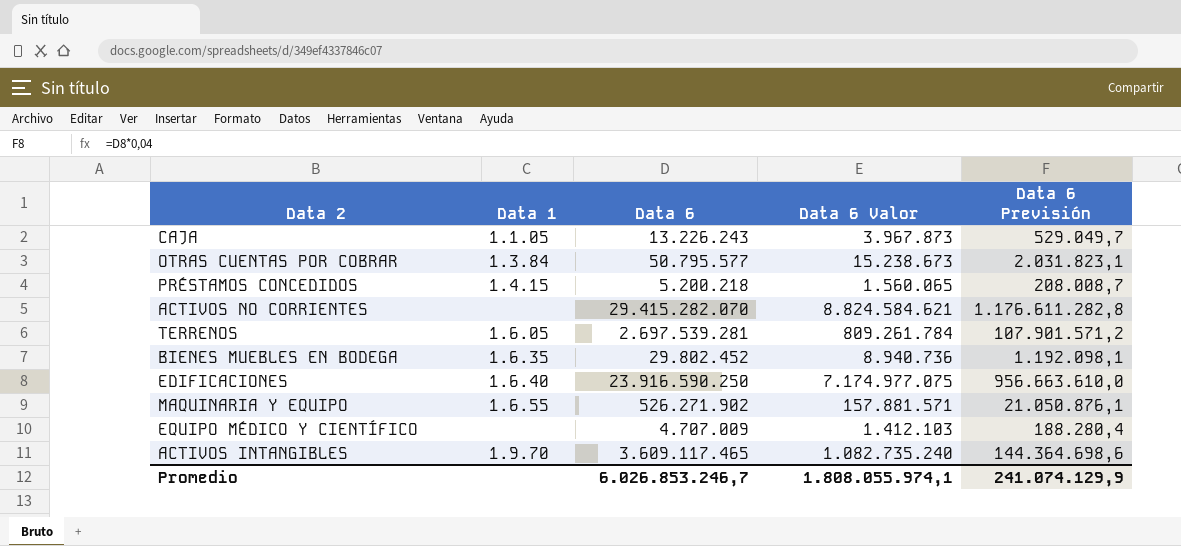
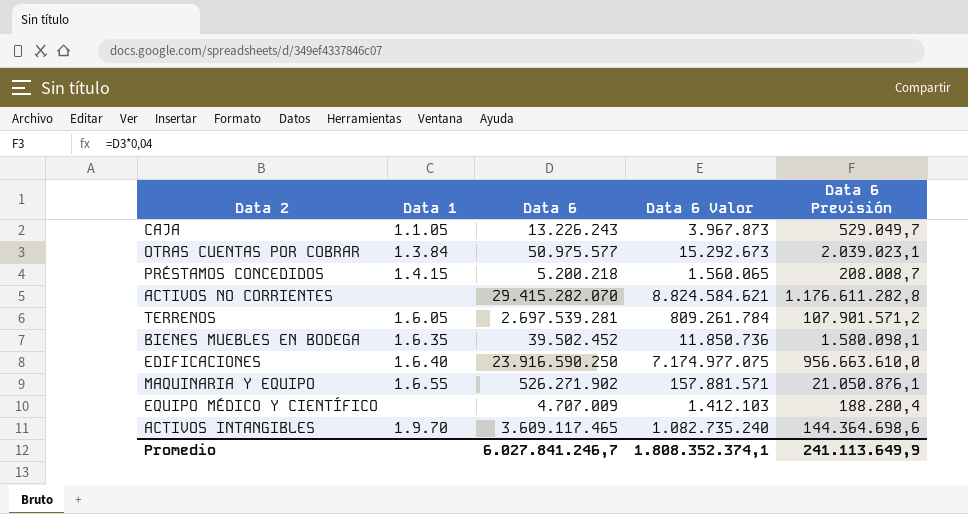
OTRAS CUENTAS POR COBRAR | Data 6: 50.795.577 -> 50.975.577
OTRAS CUENTAS POR COBRAR | Data 6 Valor: 15.238.673 -> 15.292.673
OTRAS CUENTAS POR COBRAR | Data 6 Previsión: 2.031.823,1 -> 2.039.023,1
BIENES MUEBLES EN BODEGA | Data 6: 29.802.452 -> 39.502.452
BIENES MUEBLES EN BODEGA | Data 6 Valor: 8.940.736 -> 11.850.736
BIENES MUEBLES EN BODEGA | Data 6 Previsión: 1.192.098,1 -> 1.580.098,1
Promedio | Data 6: 6.026.853.246,7 -> 6.027.841.246,7
Promedio | Data 6 Valor: 1.808.055.974,1 -> 1.808.352.374,1
Promedio | Data 6 Previsión: 241.074.129,9 -> 241.113.649,9

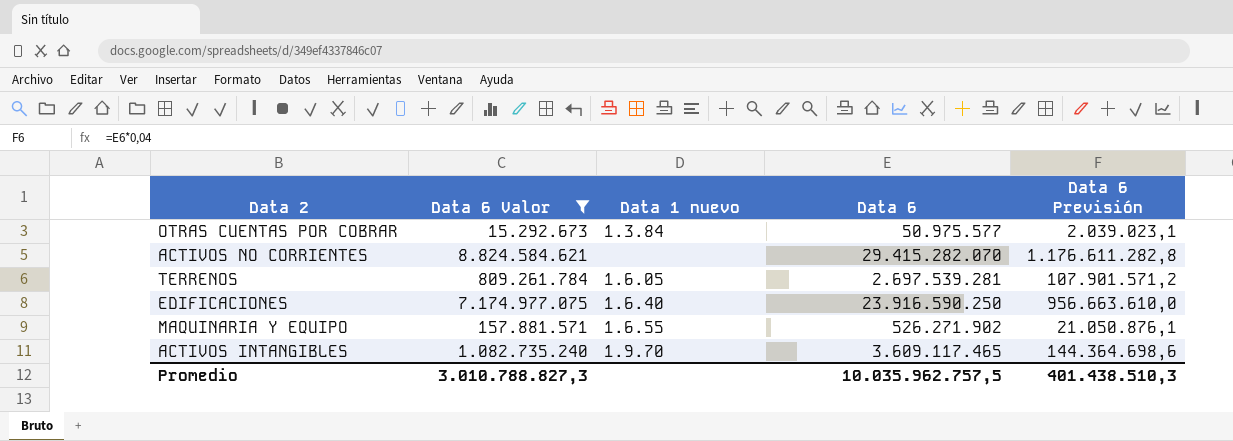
filter: none -> Data 6 Valor >= 15.292.673
column Data 6 Valor | position: 4 -> 2
column name: Data 1 -> Data 1 nuevo
Promedio | Data 6 Valor: 1.808.352.374,1 -> 3.010.788.827,3
Promedio | Data 6: 6.027.841.246,7 -> 10.035.962.757,5
Promedio | Data 6 Previsión: 241.113.649,9 -> 401.438.510,3

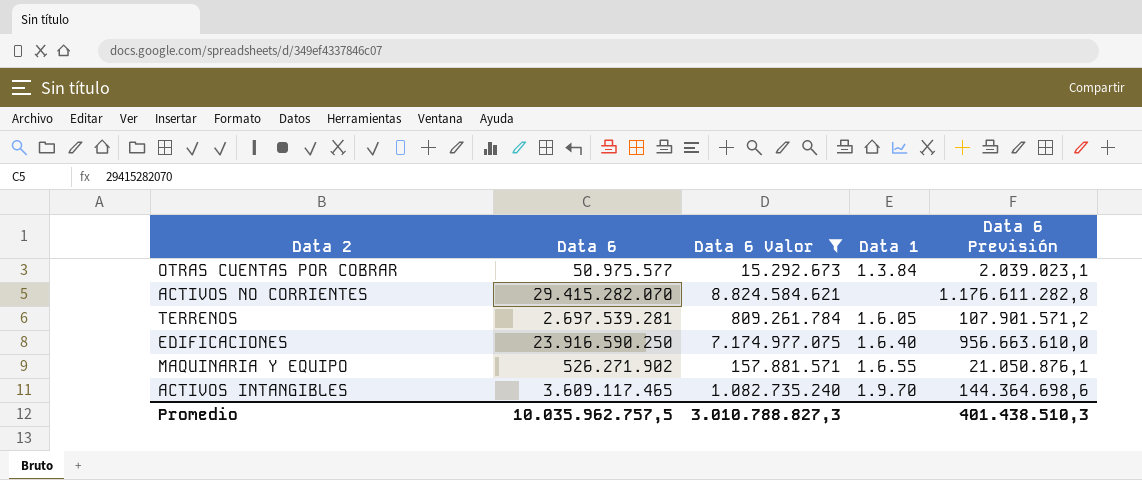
column Data 6 | position: 4 -> 2
column name: Data 1 nuevo -> Data 1

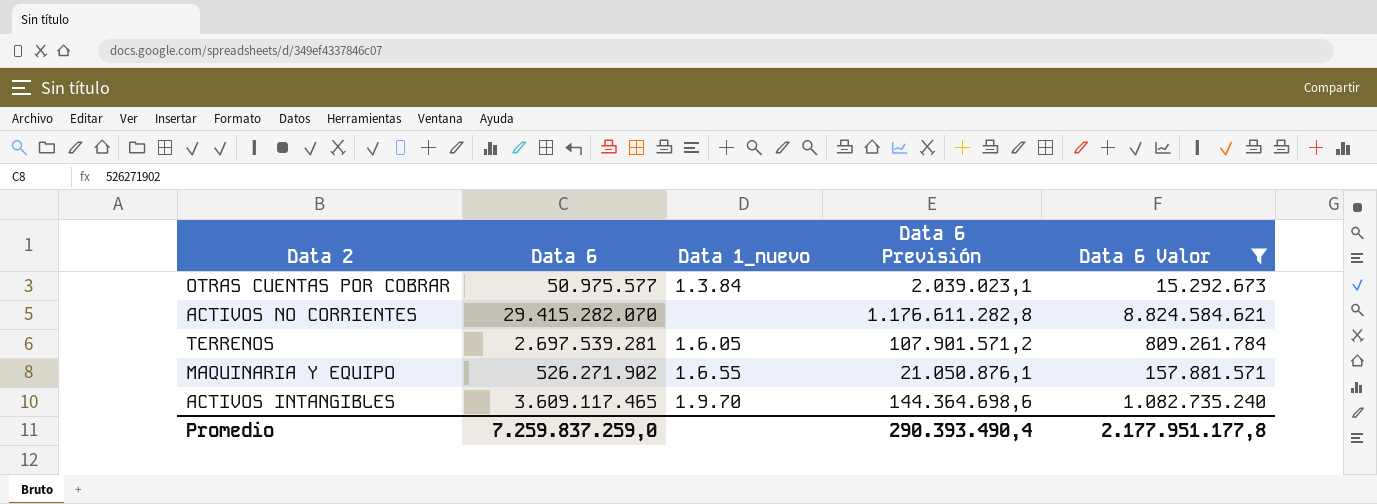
column name: Data 1 -> Data 1_nuevo
column Data 6 Valor | position: 3 -> 5
row EDIFICACIONES: 23.916.590.250 | 7.174.977.075 | 1.6.40 | 956.663.610,0 -> none
Promedio | Data 6: 10.035.962.757,5 -> 7.259.837.259,0
Promedio | Data 6 Previsión: 401.438.510,3 -> 290.393.490,4
Promedio | Data 6 Valor: 3.010.788.827,3 -> 2.177.951.177,8

